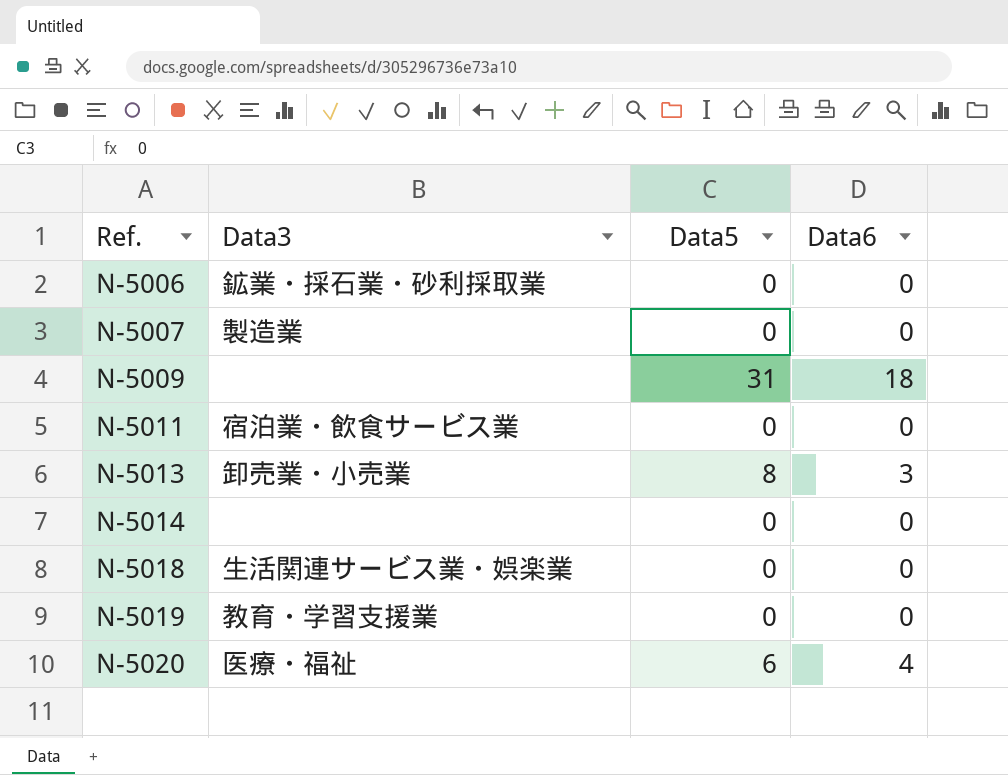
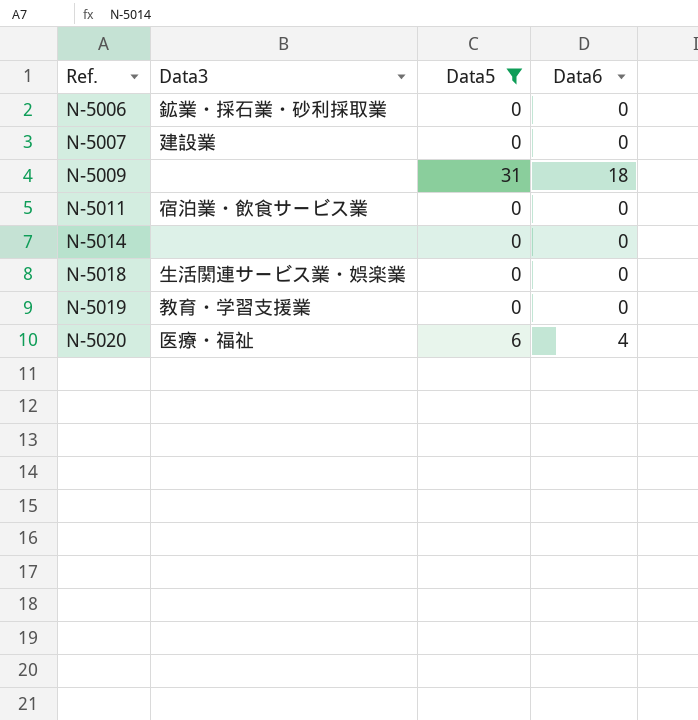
filter: none -> Data5 != 8
N-5007 | Data3: 製造業 -> 建設業

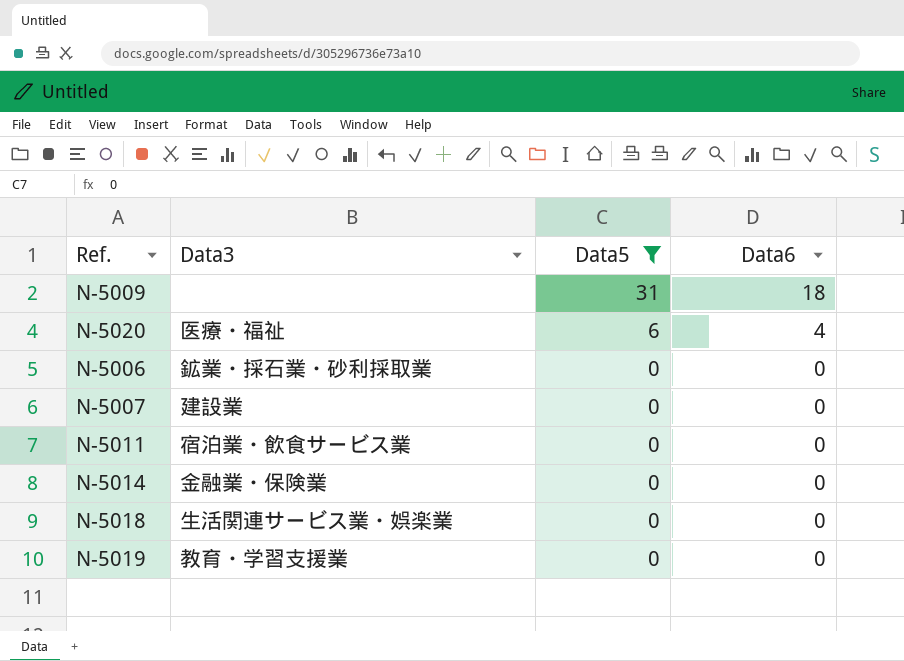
row order: Ref. ascending -> Data5 descending
N-5014 | Data3: none -> 金融業・保険業

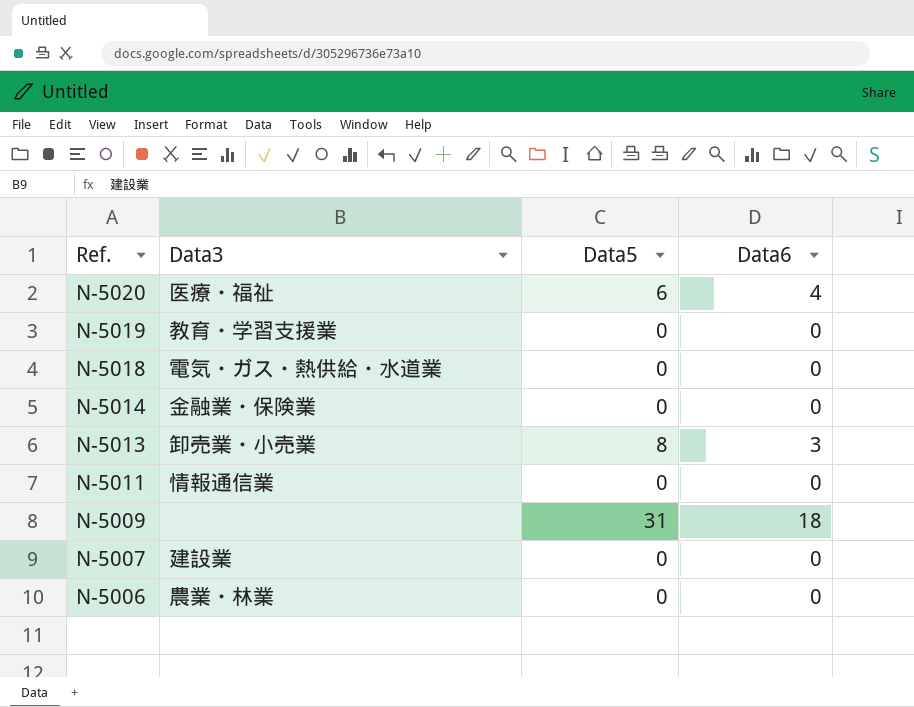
filter: Data5 != 8 -> none
row order: Data5 descending -> Ref. descending
N-5018 | Data3: 生活関連サービス業・娯楽業 -> 電気・ガス・熱供給・水道業
N-5011 | Data3: 宿泊業・飲食サービス業 -> 情報通信業
N-5006 | Data3: 鉱業・採石業・砂利採取業 -> 農業・林業

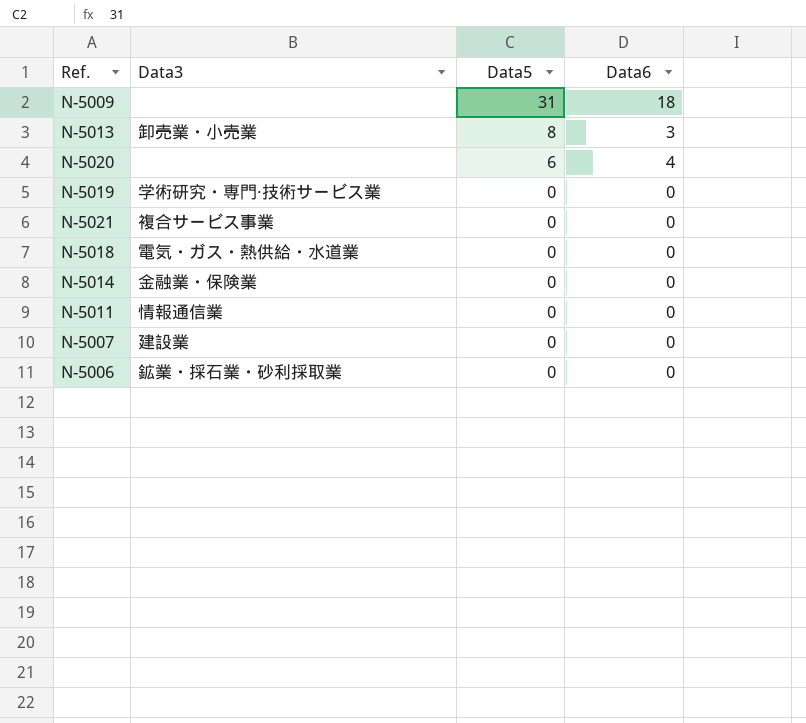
row order: Ref. descending -> Data5 descending
N-5020 | Data3: 医療・福祉 -> none
N-5019 | Data3: 教育・学習支援業 -> 学術研究・専門·技術サービス業
row N-5021: none -> 複合サービス事業 | 0 | 0
N-5006 | Data3: 農業・林業 -> 鉱業・採石業・砂利採取業

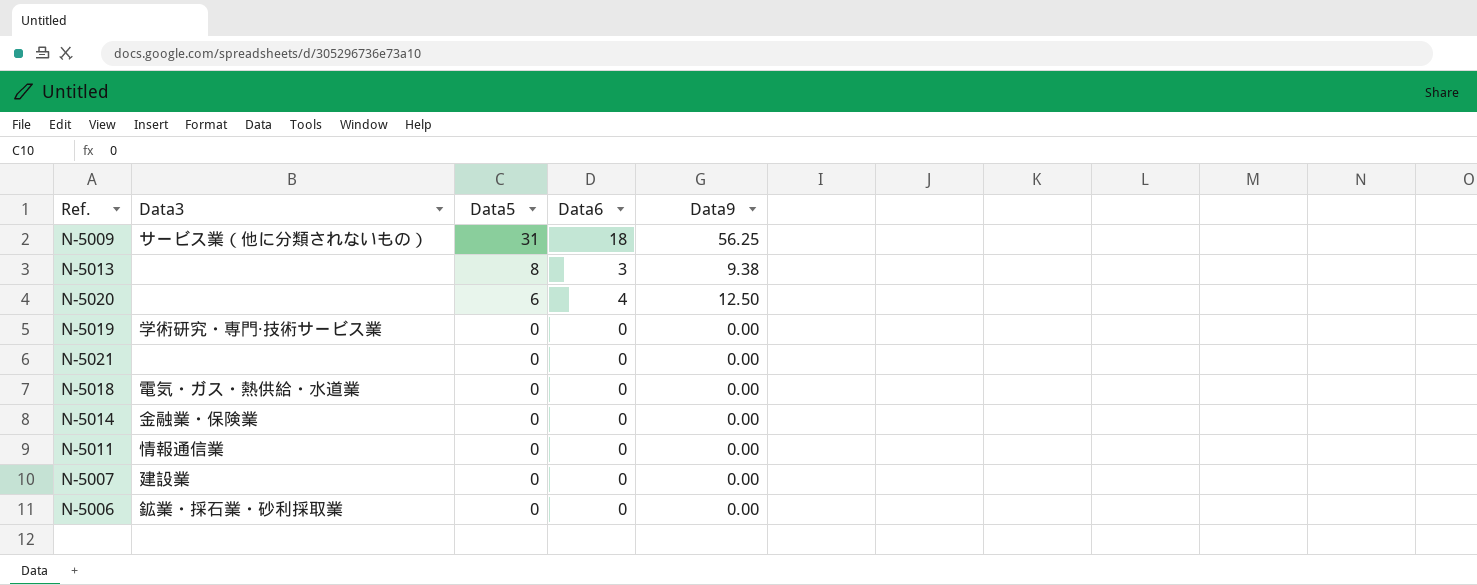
column Data9 | position: none -> 5
N-5009 | Data3: none -> サービス業（他に分類されないもの）
N-5013 | Data3: 卸売業・小売業 -> none
N-5021 | Data3: 複合サービス事業 -> none

